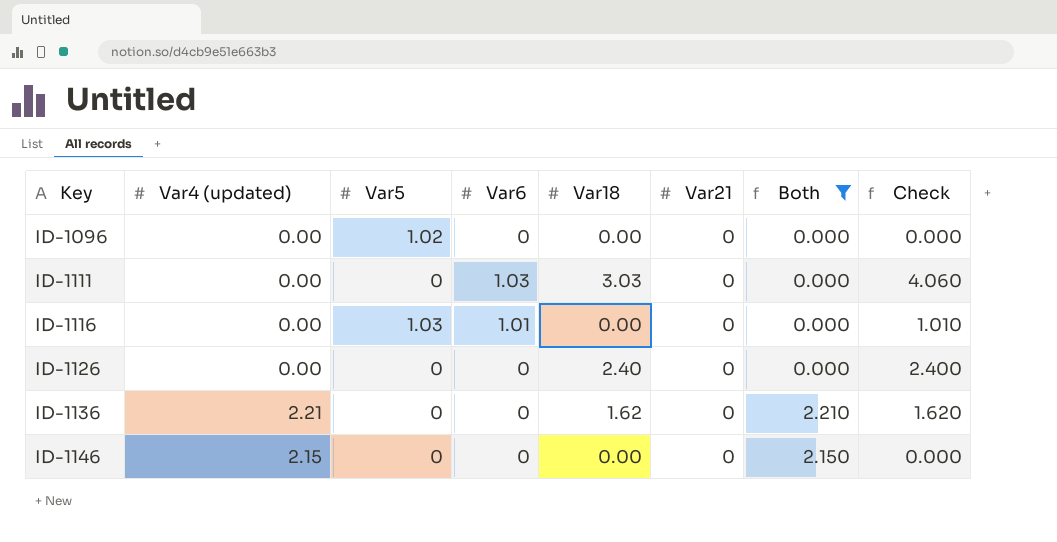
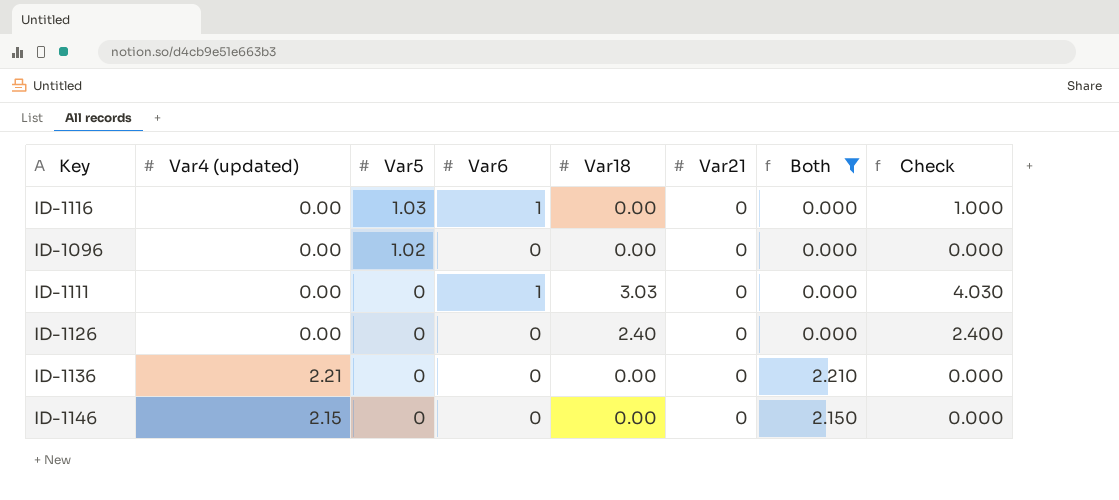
row order: Key ascending -> Var5 descending
ID-1116 | Var6: 1.01 -> 1
ID-1116 | Check: 1.010 -> 1.000
ID-1111 | Var6: 1.03 -> 1
ID-1111 | Check: 4.060 -> 4.030
ID-1136 | Var18: 1.62 -> 0.00
ID-1136 | Check: 1.620 -> 0.000

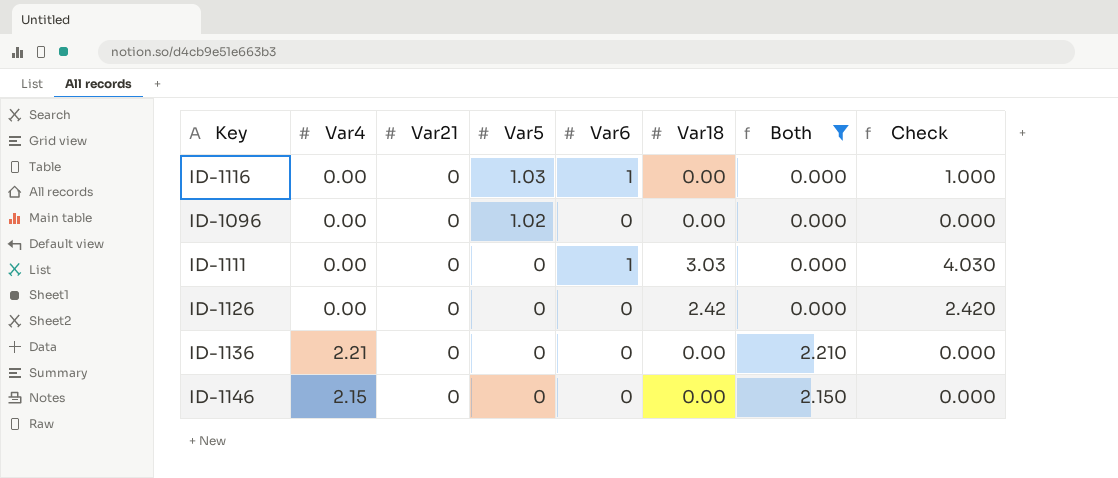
column name: Var4 (updated) -> Var4
column Var21 | position: 6 -> 3
ID-1126 | Var18: 2.40 -> 2.42
ID-1126 | Check: 2.400 -> 2.420

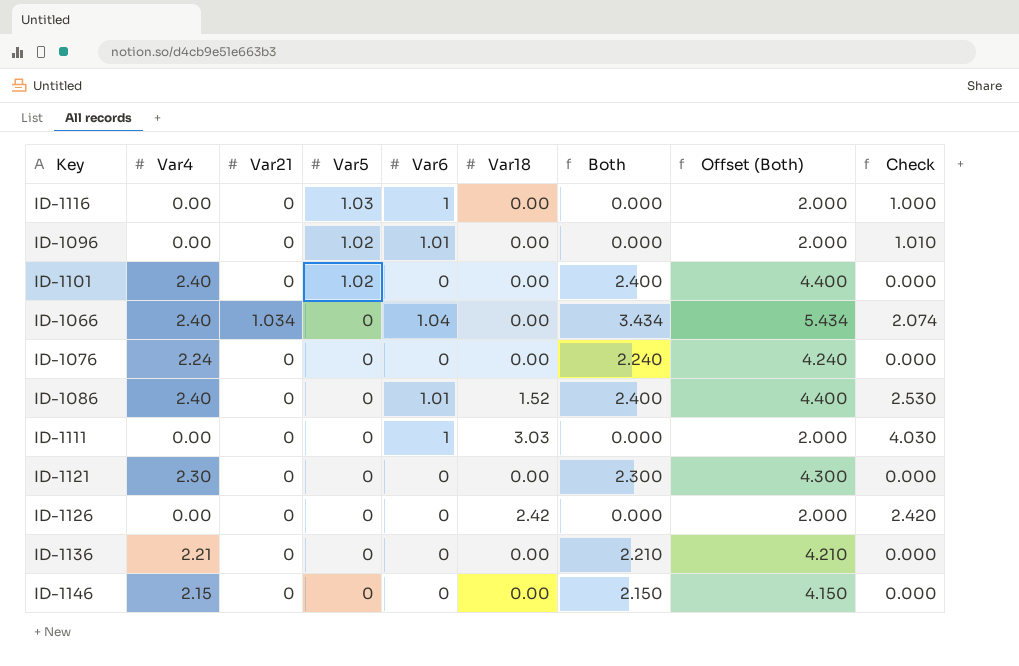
filter: Both <= 2.210 -> none
column Offset (Both) | formula: none -> [Both] + 2
ID-1096 | Var6: 0 -> 1.01
ID-1096 | Check: 0.000 -> 1.010

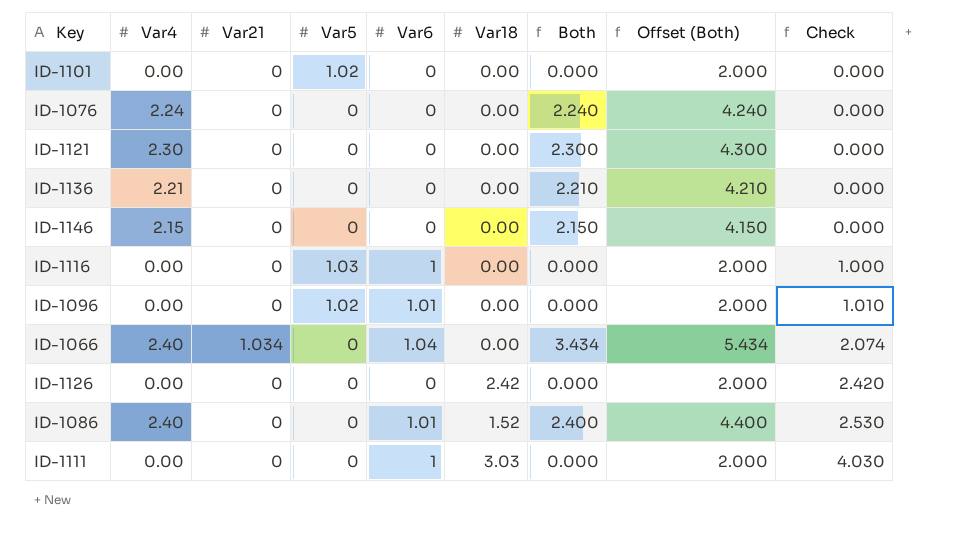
row order: Var5 descending -> Check ascending
ID-1101 | Var4: 2.40 -> 0.00
ID-1101 | Both: 2.400 -> 0.000
ID-1101 | Offset (Both): 4.400 -> 2.000

